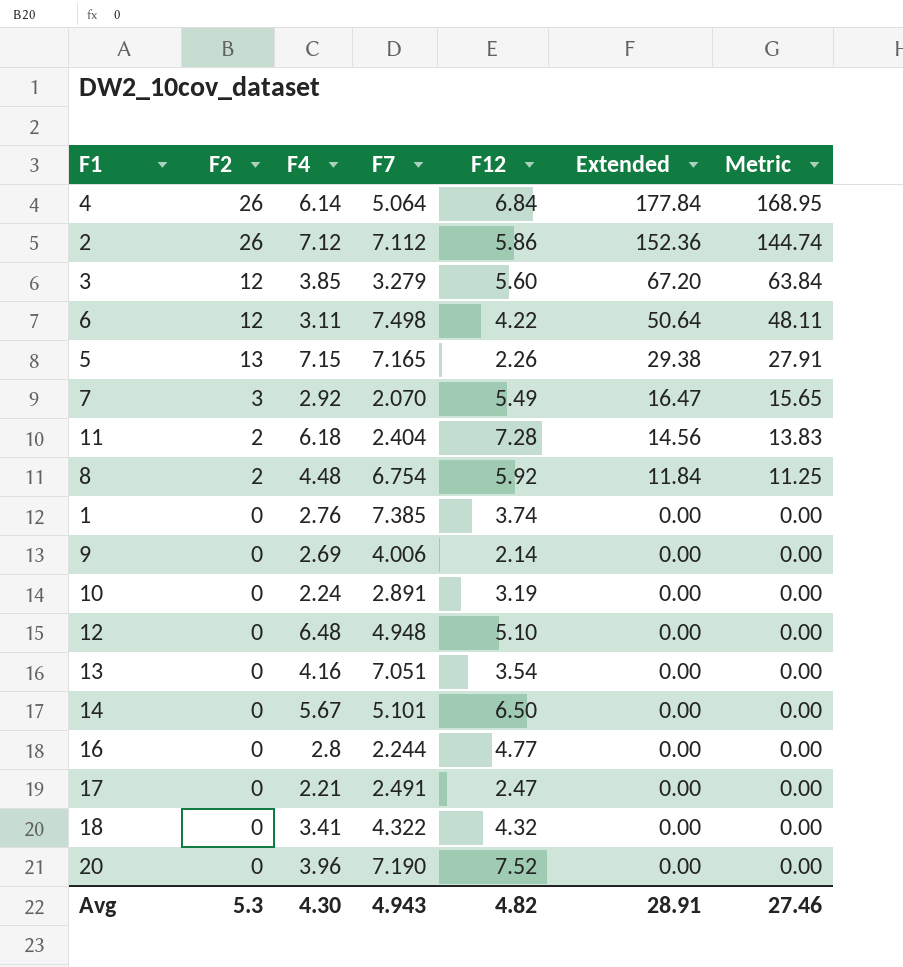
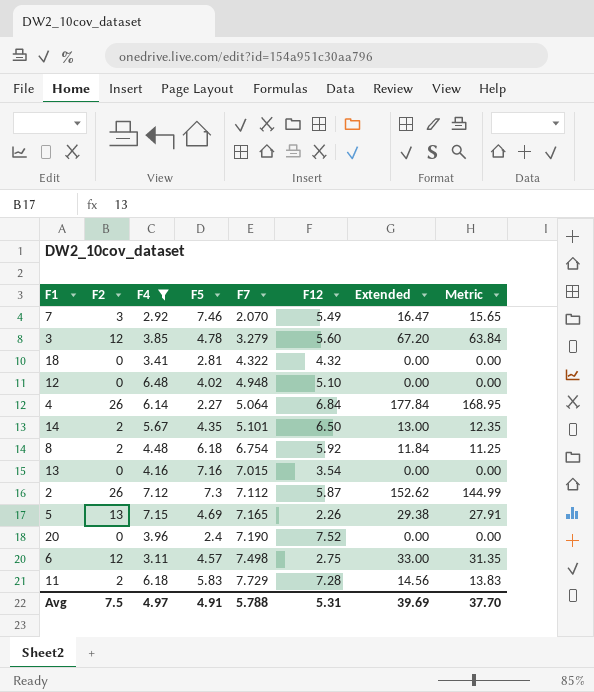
filter: none -> F4 >= 2.92
row order: Extended descending -> F7 ascending
column F5 | position: none -> 4
14 | F2: 0 -> 2
14 | Extended: 0.00 -> 13.00
14 | Metric: 0.00 -> 12.35
13 | F7: 7.051 -> 7.015
2 | F12: 5.86 -> 5.87
2 | Extended: 152.36 -> 152.62
2 | Metric: 144.74 -> 144.99
6 | F12: 4.22 -> 2.75
6 | Extended: 50.64 -> 33.00
6 | Metric: 48.11 -> 31.35
11 | F7: 2.404 -> 7.729
Avg | F2: 5.3 -> 7.5
Avg | F4: 4.30 -> 4.97
Avg | F7: 4.943 -> 5.788
Avg | F12: 4.82 -> 5.31
Avg | Extended: 28.91 -> 39.69
Avg | Metric: 27.46 -> 37.70

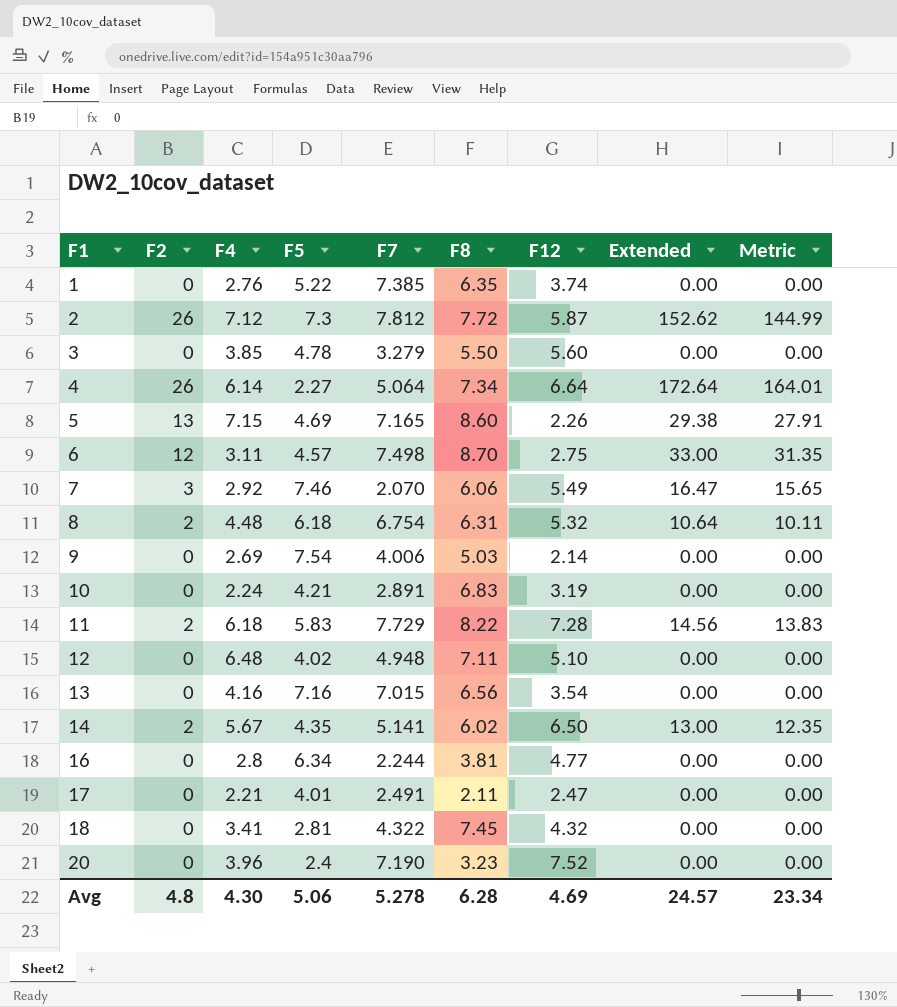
filter: F4 >= 2.92 -> none
row order: F7 ascending -> F1 ascending
column F8 | position: none -> 6
2 | F7: 7.112 -> 7.812
3 | F2: 12 -> 0
3 | Extended: 67.20 -> 0.00
3 | Metric: 63.84 -> 0.00
4 | F12: 6.84 -> 6.64
4 | Extended: 177.84 -> 172.64
4 | Metric: 168.95 -> 164.01
8 | F12: 5.92 -> 5.32
8 | Extended: 11.84 -> 10.64
8 | Metric: 11.25 -> 10.11
14 | F7: 5.101 -> 5.141
Avg | F2: 7.5 -> 4.8
Avg | F4: 4.97 -> 4.30
Avg | F5: 4.91 -> 5.06
Avg | F7: 5.788 -> 5.278
Avg | F12: 5.31 -> 4.69
Avg | Extended: 39.69 -> 24.57
Avg | Metric: 37.70 -> 23.34

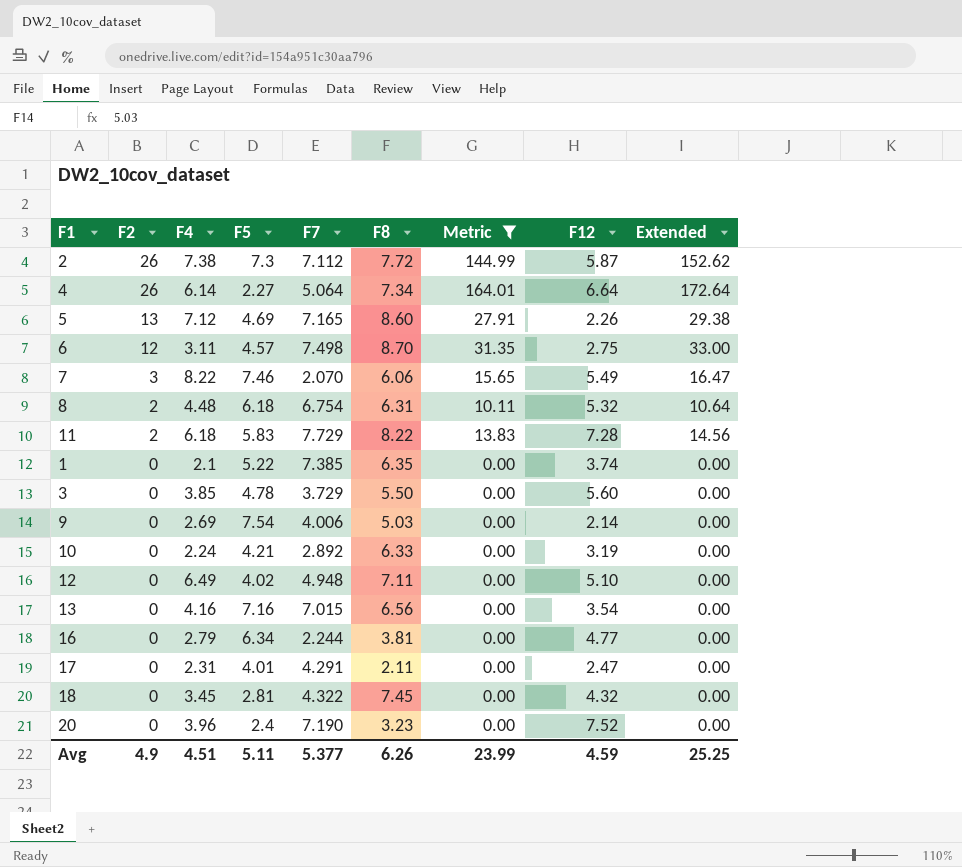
filter: none -> Metric != 12.35
row order: F1 ascending -> F2 descending
column Metric | position: 9 -> 7
2 | F4: 7.12 -> 7.38
2 | F7: 7.812 -> 7.112
5 | F4: 7.15 -> 7.12
7 | F4: 2.92 -> 8.22
1 | F4: 2.76 -> 2.1
3 | F7: 3.279 -> 3.729
10 | F7: 2.891 -> 2.892
10 | F8: 6.83 -> 6.33
12 | F4: 6.48 -> 6.49
16 | F4: 2.8 -> 2.79
17 | F4: 2.21 -> 2.31
17 | F7: 2.491 -> 4.291
18 | F4: 3.41 -> 3.45
Avg | F2: 4.8 -> 4.9
Avg | F4: 4.30 -> 4.51
Avg | F5: 5.06 -> 5.11
Avg | F7: 5.278 -> 5.377
Avg | F8: 6.28 -> 6.26
Avg | Metric: 23.34 -> 23.99
Avg | F12: 4.69 -> 4.59
Avg | Extended: 24.57 -> 25.25

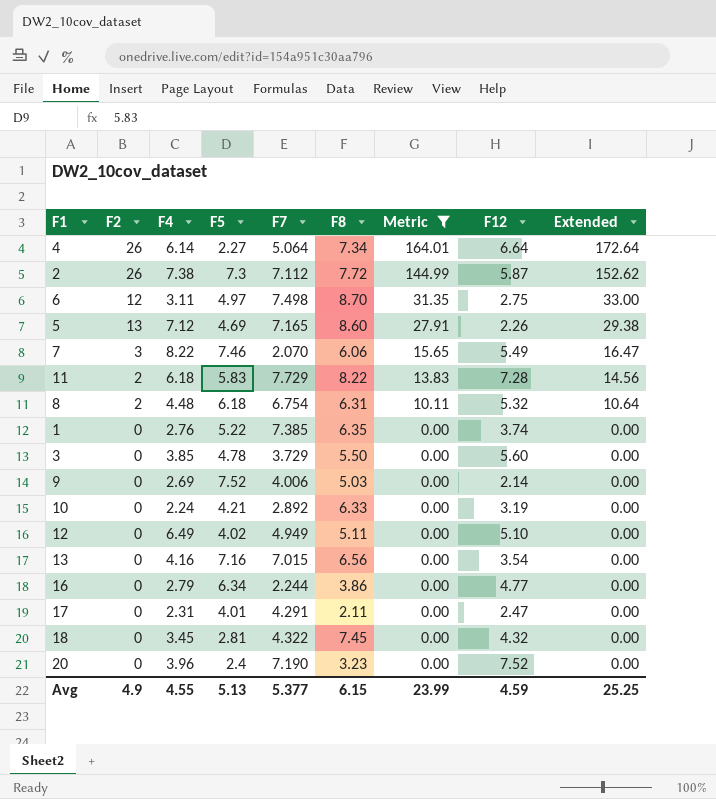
row order: F2 descending -> Metric descending
6 | F5: 4.57 -> 4.97
1 | F4: 2.1 -> 2.76
9 | F5: 7.54 -> 7.52
12 | F7: 4.948 -> 4.949
12 | F8: 7.11 -> 5.11
16 | F8: 3.81 -> 3.86
Avg | F4: 4.51 -> 4.55
Avg | F5: 5.11 -> 5.13
Avg | F8: 6.26 -> 6.15

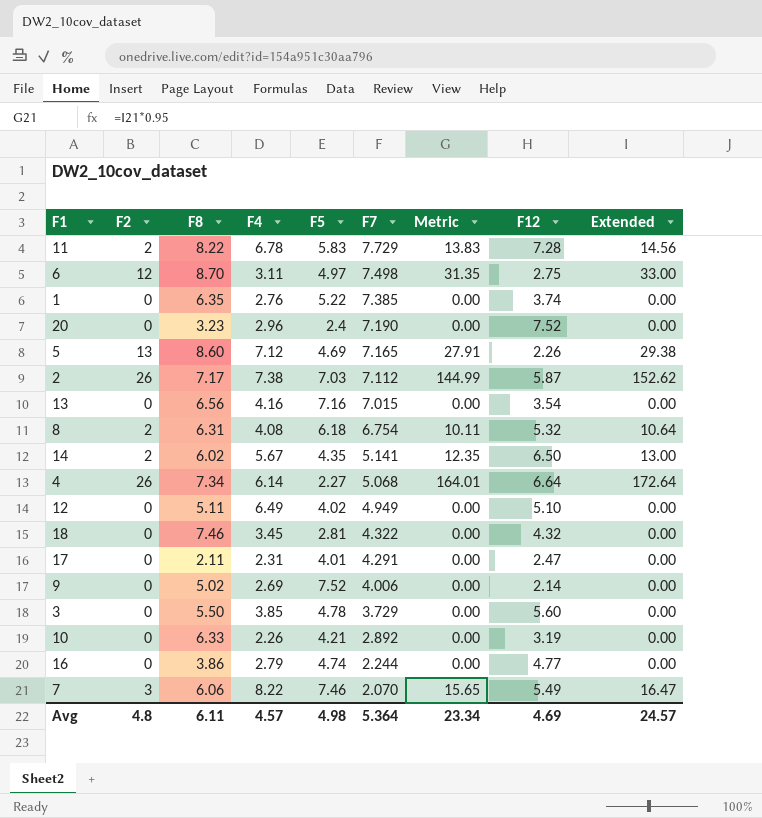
filter: Metric != 12.35 -> none
row order: Metric descending -> F7 descending
column F8 | position: 6 -> 3
11 | F4: 6.18 -> 6.78
20 | F4: 3.96 -> 2.96
2 | F8: 7.72 -> 7.17
2 | F5: 7.3 -> 7.03
8 | F4: 4.48 -> 4.08
4 | F7: 5.064 -> 5.068
18 | F8: 7.45 -> 7.46
9 | F8: 5.03 -> 5.02
10 | F4: 2.24 -> 2.26
16 | F5: 6.34 -> 4.74
Avg | F2: 4.9 -> 4.8
Avg | F8: 6.15 -> 6.11
Avg | F4: 4.55 -> 4.57
Avg | F5: 5.13 -> 4.98
Avg | F7: 5.377 -> 5.364
Avg | Metric: 23.99 -> 23.34
Avg | F12: 4.59 -> 4.69
Avg | Extended: 25.25 -> 24.57

